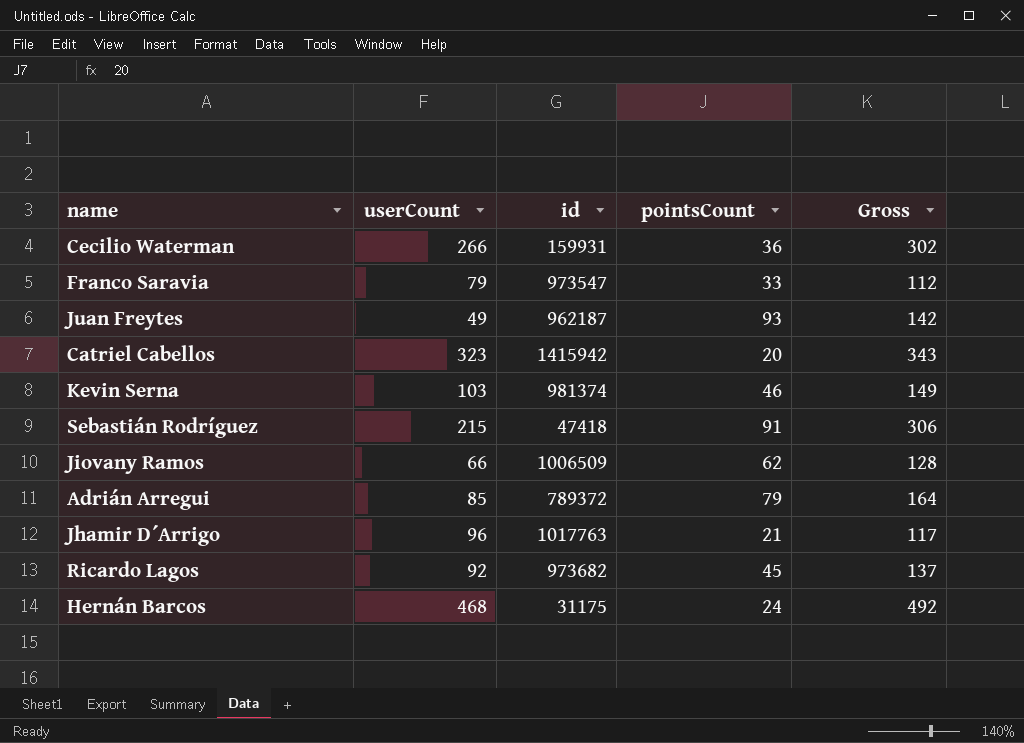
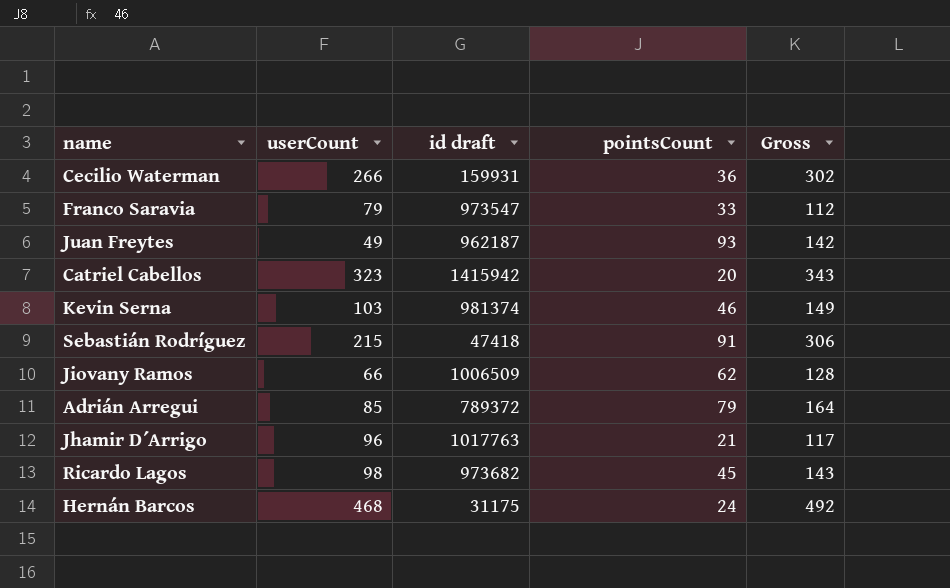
column name: id -> id draft
Ricardo Lagos | userCount: 92 -> 98
Ricardo Lagos | Gross: 137 -> 143

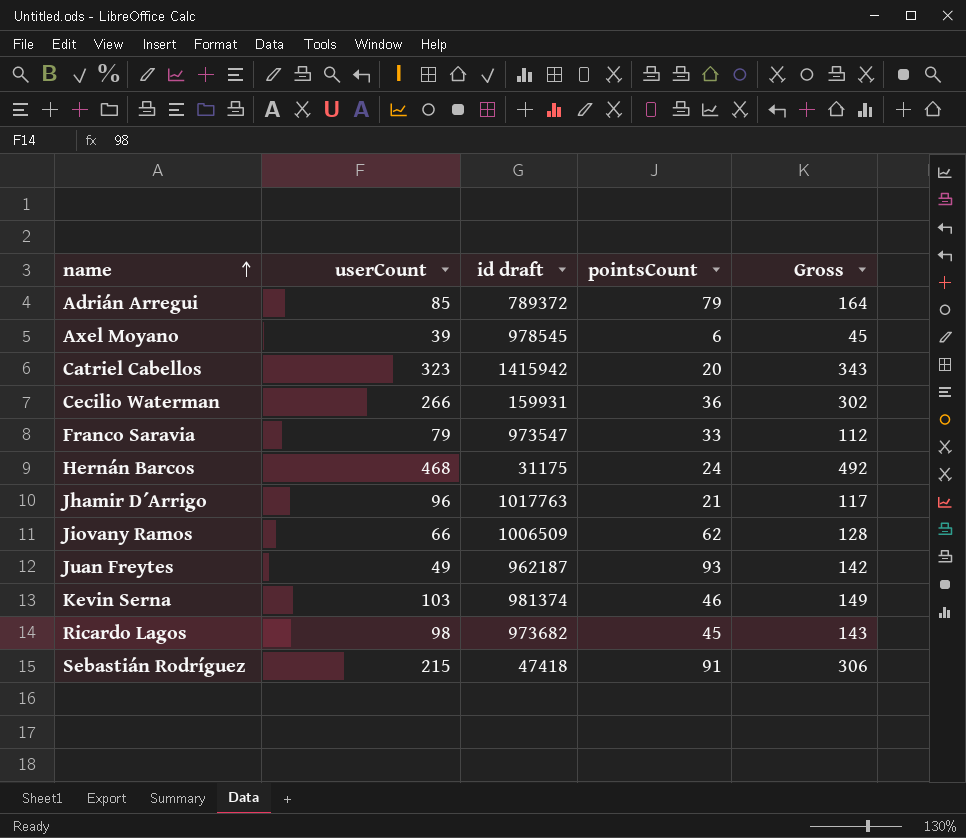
row order: none -> name ascending
row Axel Moyano: none -> 39 | 978545 | 6 | 45

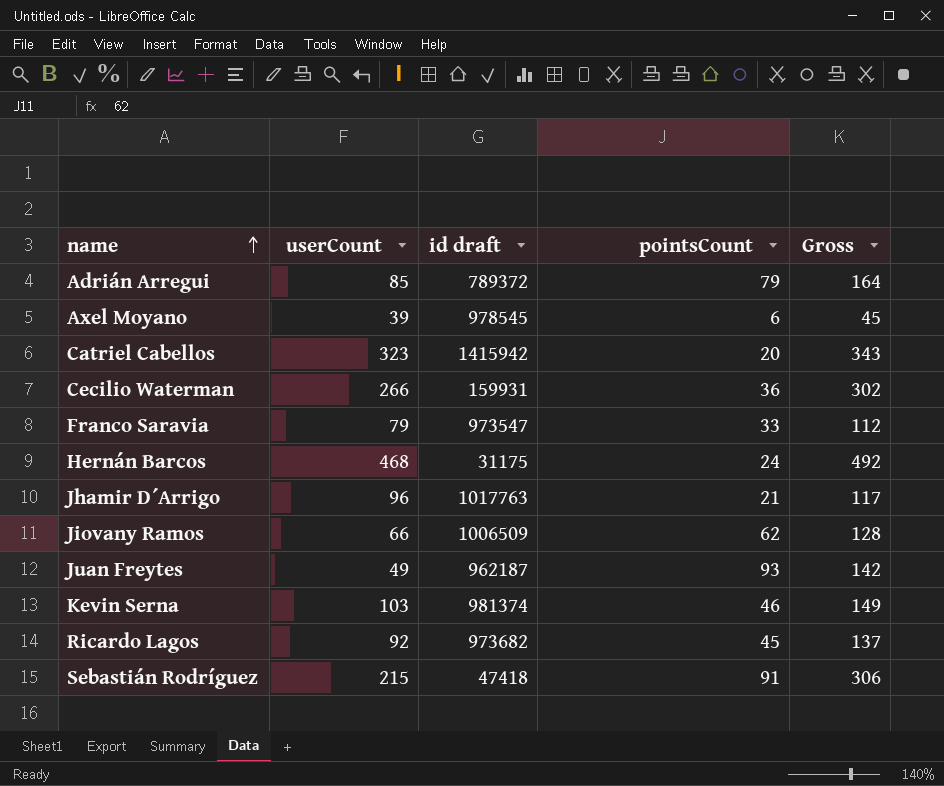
Ricardo Lagos | userCount: 98 -> 92
Ricardo Lagos | Gross: 143 -> 137

